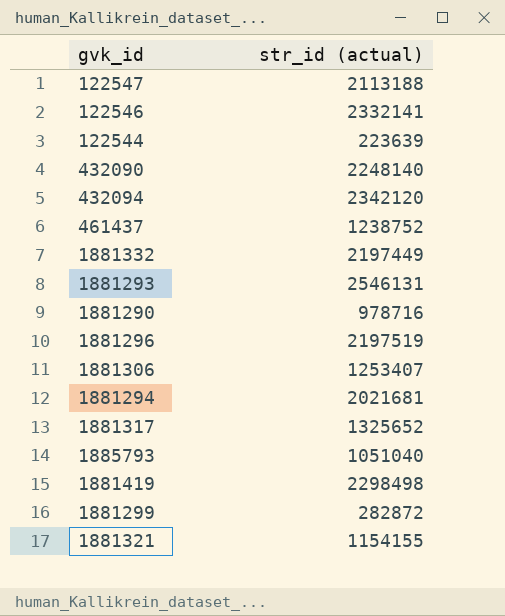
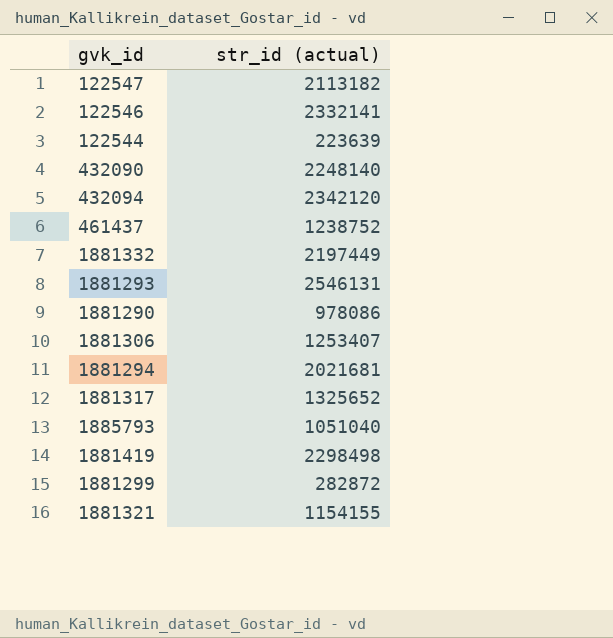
row 1881296: 2197519 -> none
122547 | str_id (actual): 2113188 -> 2113182
1881290 | str_id (actual): 978716 -> 978086

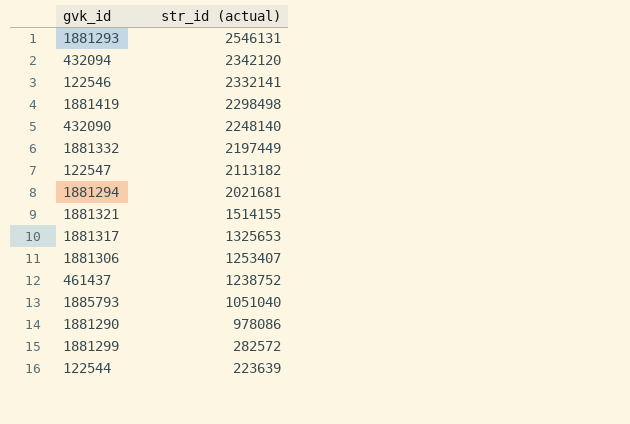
row order: none -> str_id (actual) descending
1881321 | str_id (actual): 1154155 -> 1514155
1881317 | str_id (actual): 1325652 -> 1325653
1881299 | str_id (actual): 282872 -> 282572

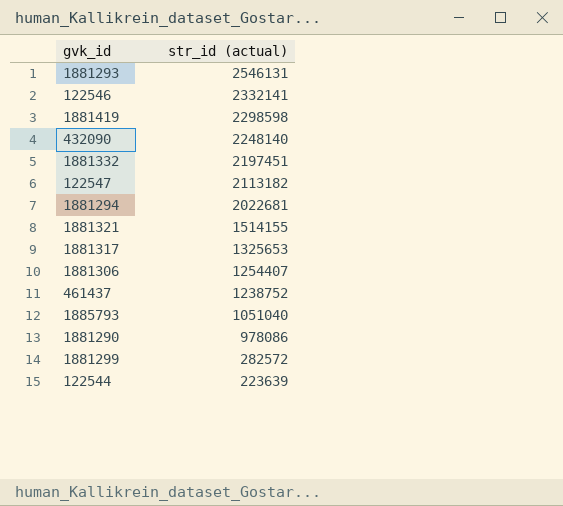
row 432094: 2342120 -> none
1881419 | str_id (actual): 2298498 -> 2298598
1881332 | str_id (actual): 2197449 -> 2197451
1881294 | str_id (actual): 2021681 -> 2022681
1881306 | str_id (actual): 1253407 -> 1254407

